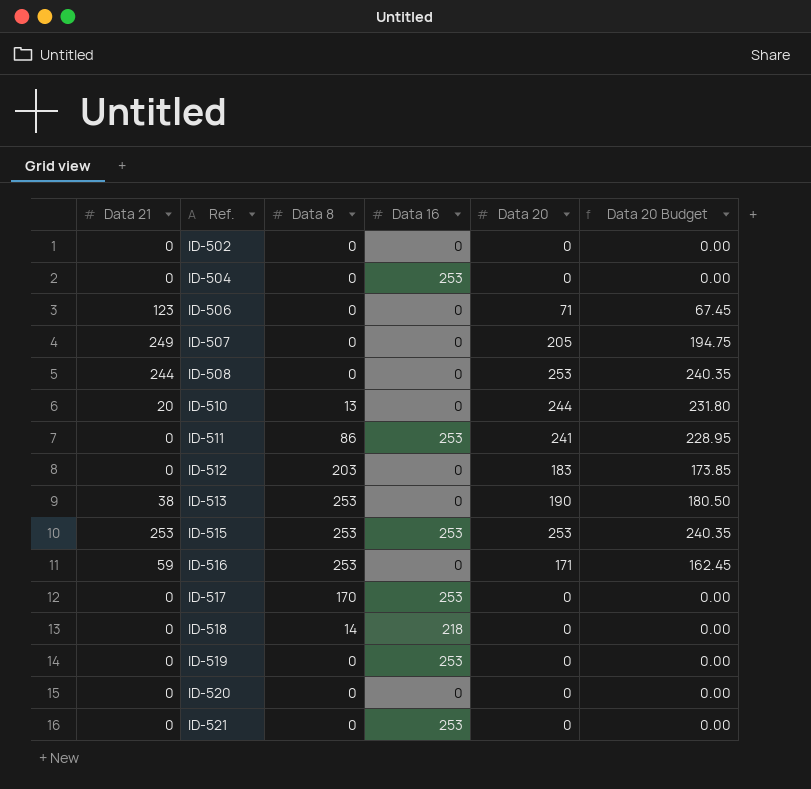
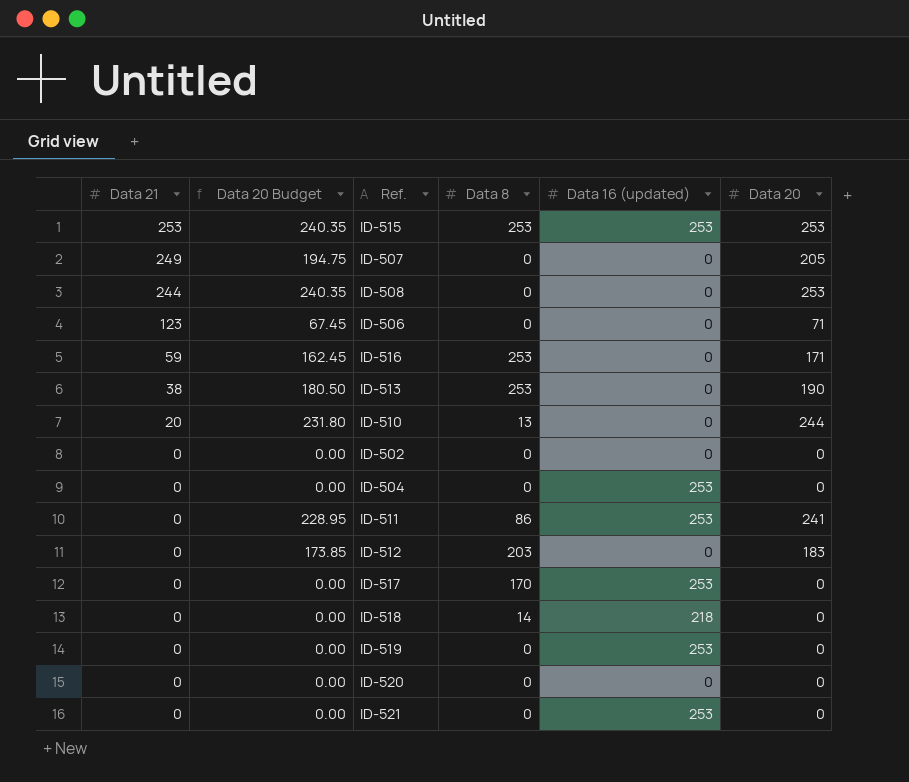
row order: Ref. ascending -> Data 21 descending
column Data 20 Budget | position: 6 -> 2
column name: Data 16 -> Data 16 (updated)

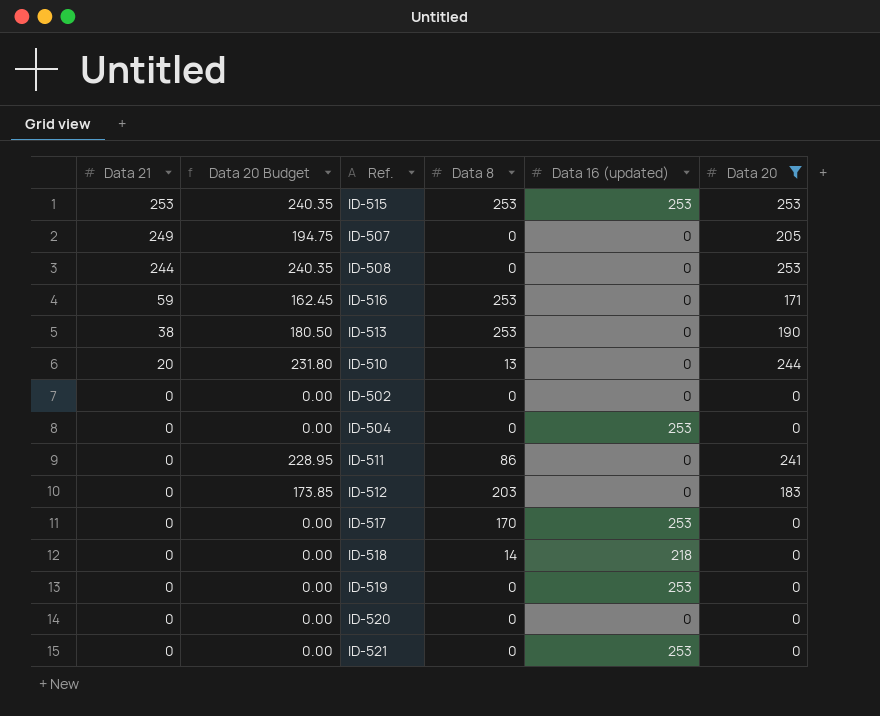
filter: none -> Data 20 != 71
ID-511 | Data 16 (updated): 253 -> 0

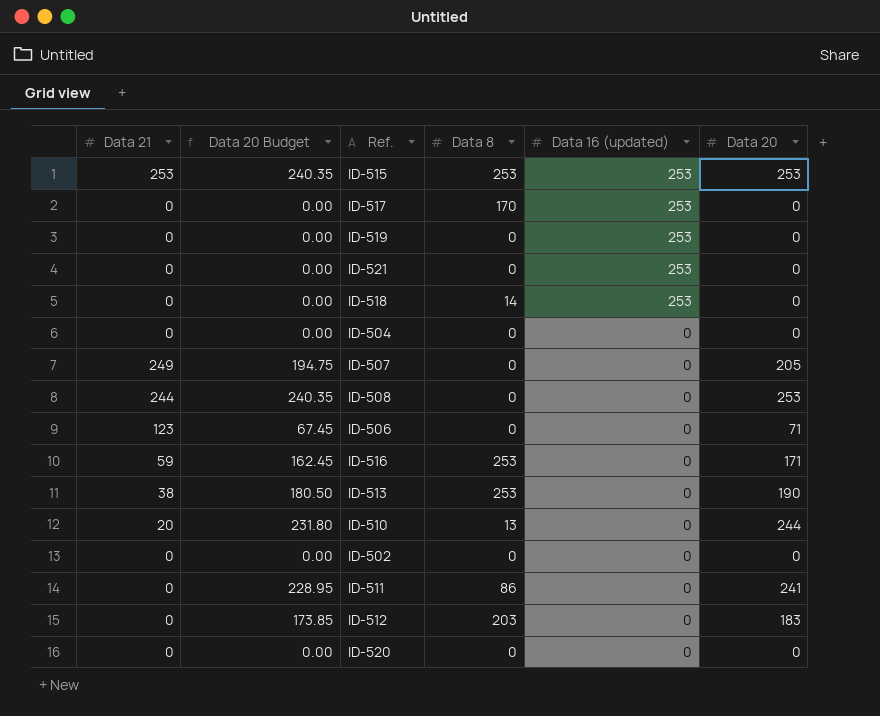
filter: Data 20 != 71 -> none
row order: Data 21 descending -> Data 16 (updated) descending
ID-518 | Data 16 (updated): 218 -> 253
ID-504 | Data 16 (updated): 253 -> 0

